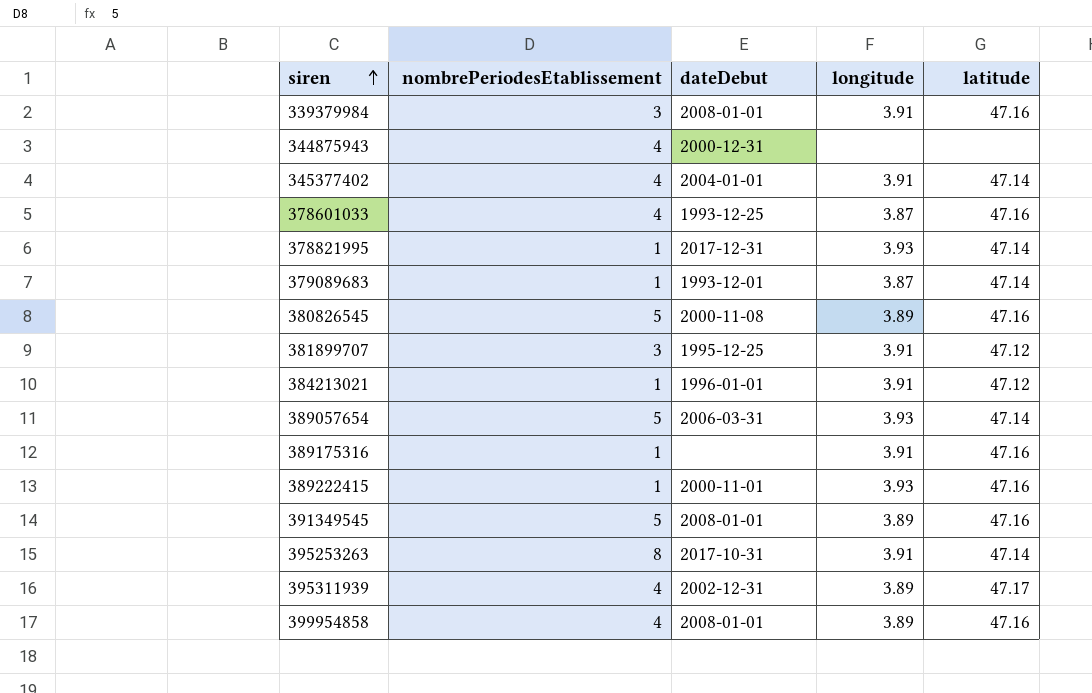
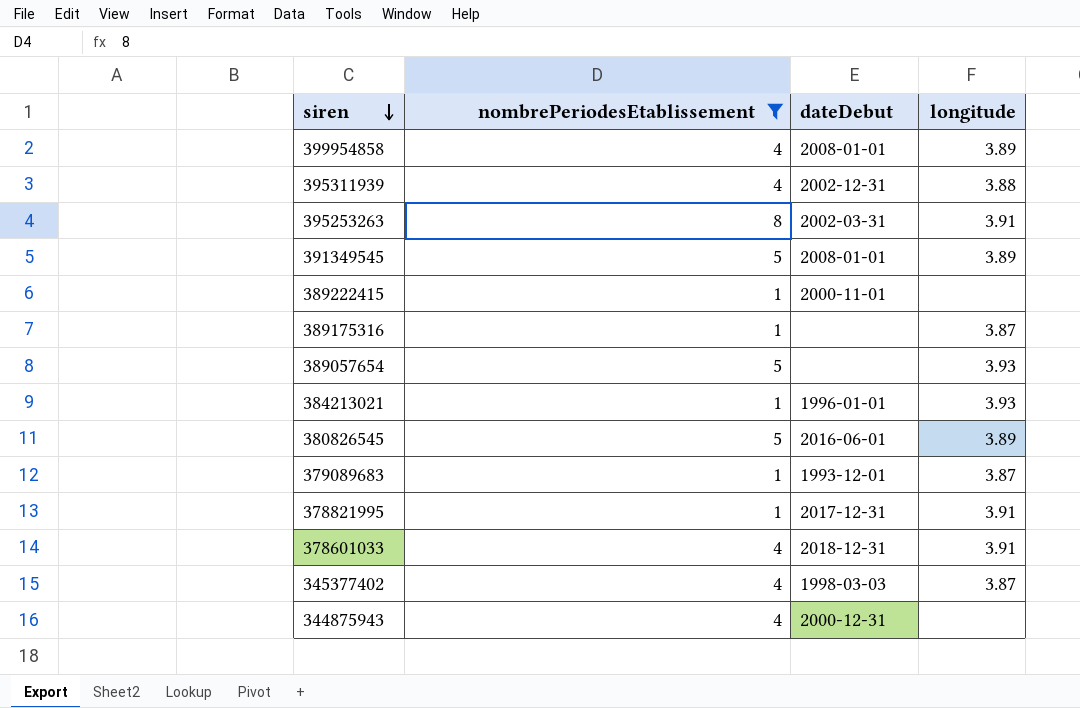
filter: none -> nombrePeriodesEtablissement != 3
row order: siren ascending -> siren descending
column latitude | position: 5 -> none
395311939 | longitude: 3.89 -> 3.88
395253263 | dateDebut: 2017-10-31 -> 2002-03-31
389222415 | longitude: 3.93 -> none
389175316 | longitude: 3.91 -> 3.87
389057654 | dateDebut: 2006-03-31 -> none
384213021 | longitude: 3.91 -> 3.93
380826545 | dateDebut: 2000-11-08 -> 2016-06-01
378821995 | longitude: 3.93 -> 3.91
378601033 | dateDebut: 1993-12-25 -> 2018-12-31
378601033 | longitude: 3.87 -> 3.91
345377402 | dateDebut: 2004-01-01 -> 1998-03-03
345377402 | longitude: 3.91 -> 3.87

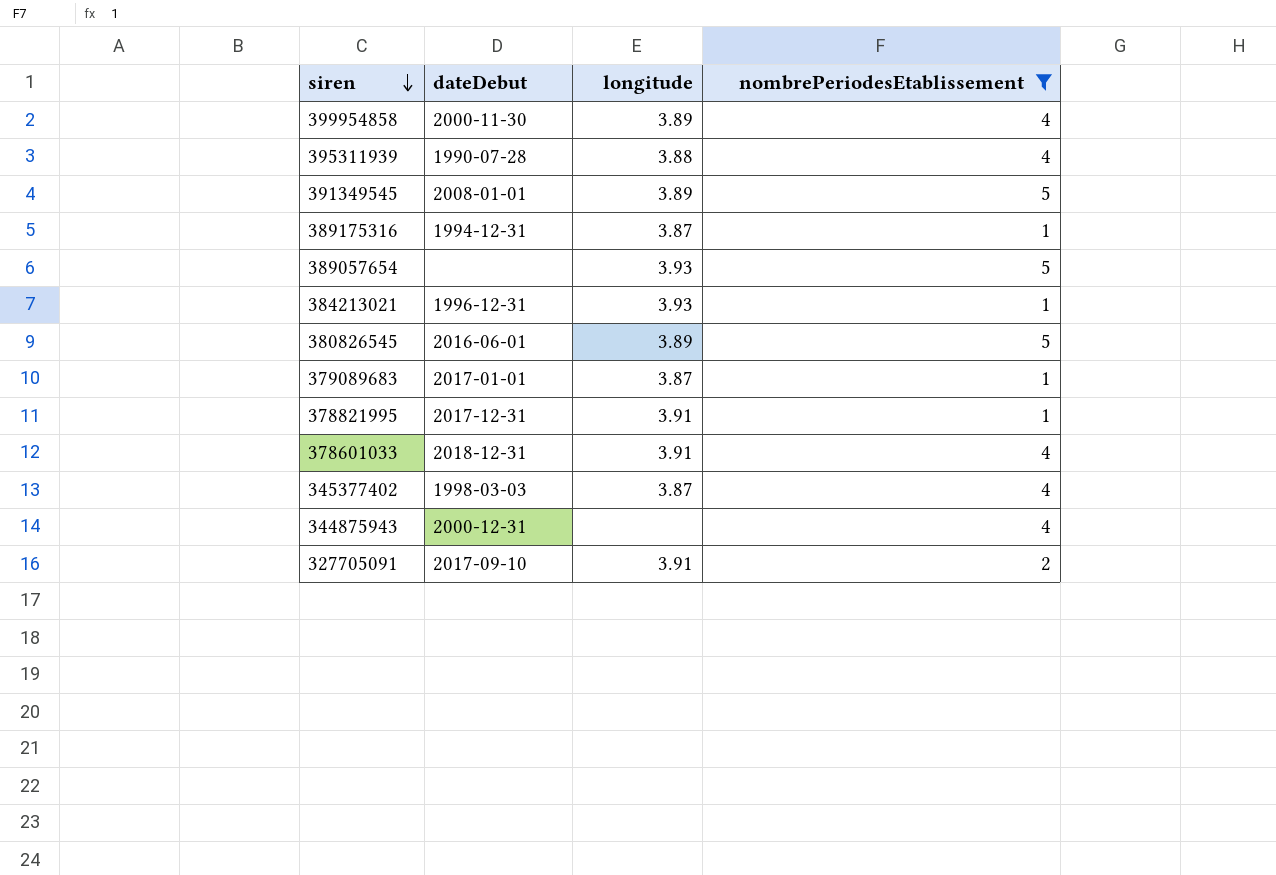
column nombrePeriodesEtablissement | position: 2 -> 4
row 395253263: 8 | 2002-03-31 | 3.91 -> none
row 389222415: 1 | 2000-11-01 | none -> none
399954858 | dateDebut: 2008-01-01 -> 2000-11-30
395311939 | dateDebut: 2002-12-31 -> 1990-07-28
389175316 | dateDebut: none -> 1994-12-31
384213021 | dateDebut: 1996-01-01 -> 1996-12-31
379089683 | dateDebut: 1993-12-01 -> 2017-01-01
row 327705091: none -> 2017-09-10 | 3.91 | 2

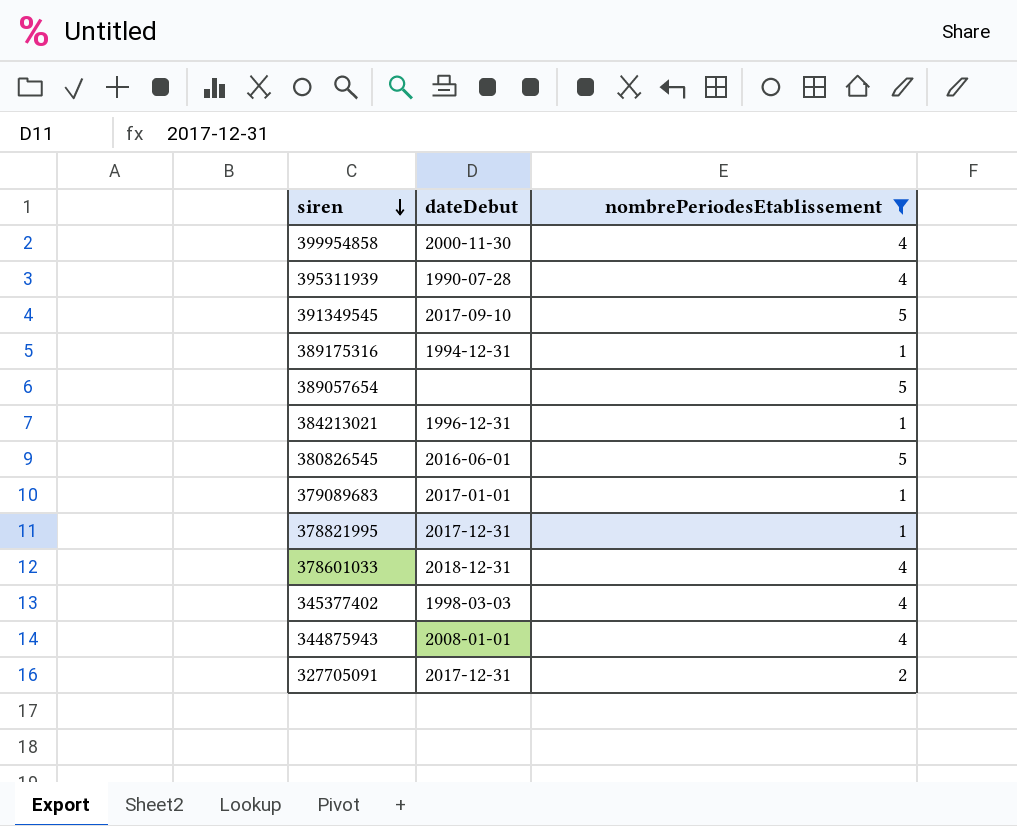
column longitude | position: 3 -> none
391349545 | dateDebut: 2008-01-01 -> 2017-09-10
344875943 | dateDebut: 2000-12-31 -> 2008-01-01
327705091 | dateDebut: 2017-09-10 -> 2017-12-31

